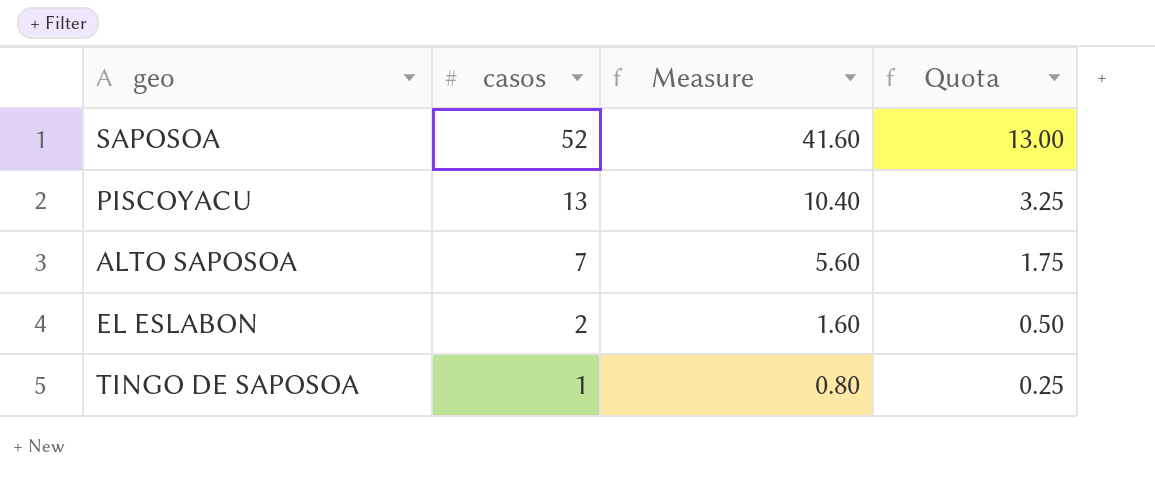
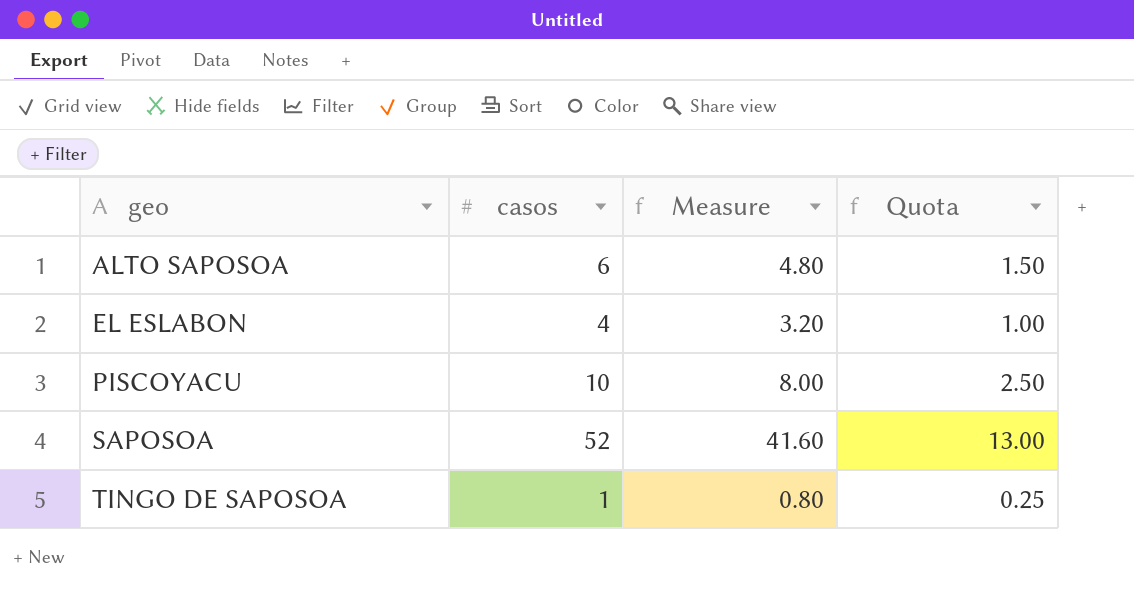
row order: casos descending -> geo ascending
ALTO SAPOSOA | casos: 7 -> 6
ALTO SAPOSOA | Measure: 5.60 -> 4.80
ALTO SAPOSOA | Quota: 1.75 -> 1.50
EL ESLABON | casos: 2 -> 4
EL ESLABON | Measure: 1.60 -> 3.20
EL ESLABON | Quota: 0.50 -> 1.00
PISCOYACU | casos: 13 -> 10
PISCOYACU | Measure: 10.40 -> 8.00
PISCOYACU | Quota: 3.25 -> 2.50

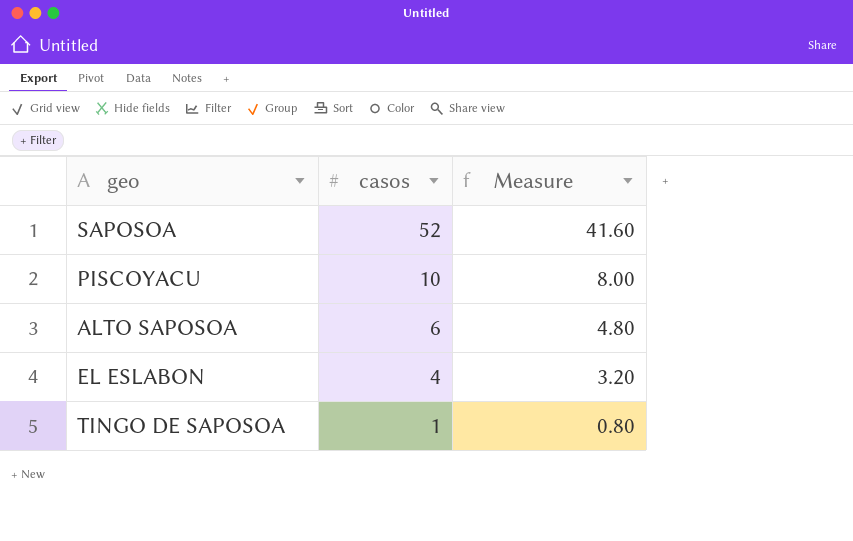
row order: geo ascending -> casos descending
column Quota | formula: [casos] * 0.25 -> none

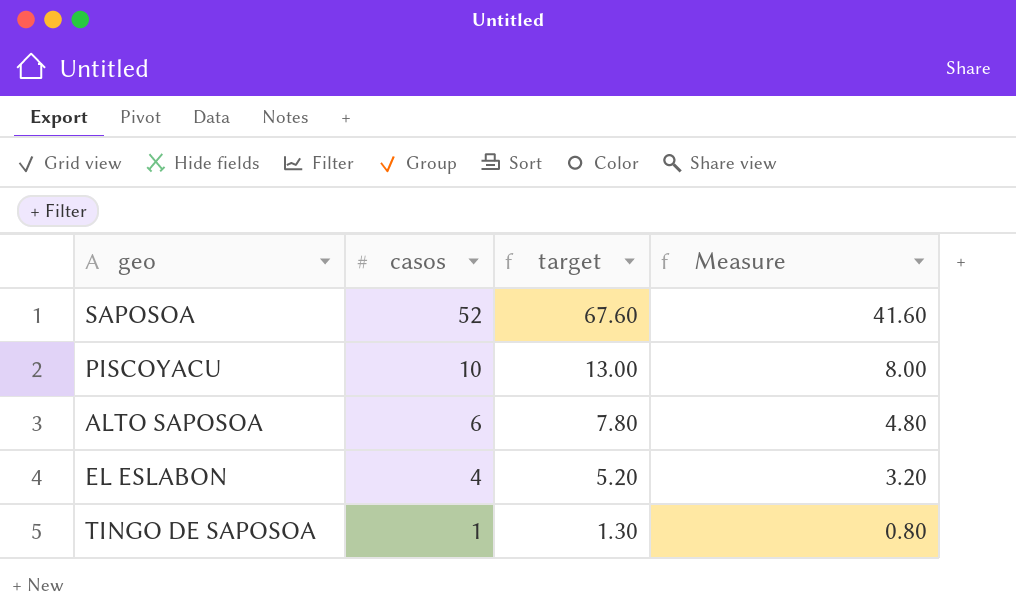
column target | formula: none -> [casos] * 1.3

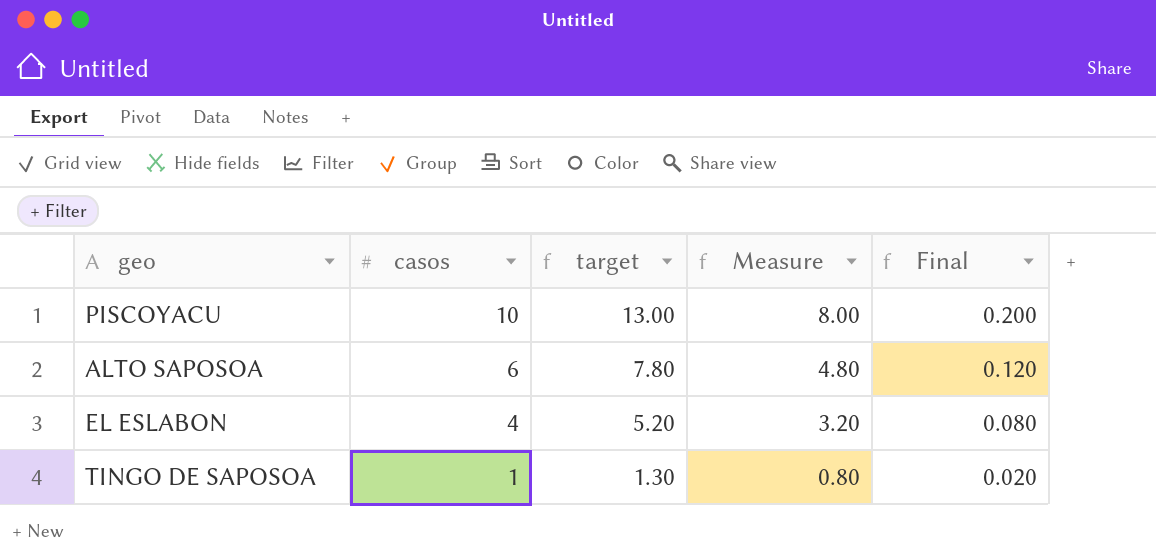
column Final | formula: none -> [casos] * 0.02
row SAPOSOA: 52 | 67.60 | 41.60 -> none

